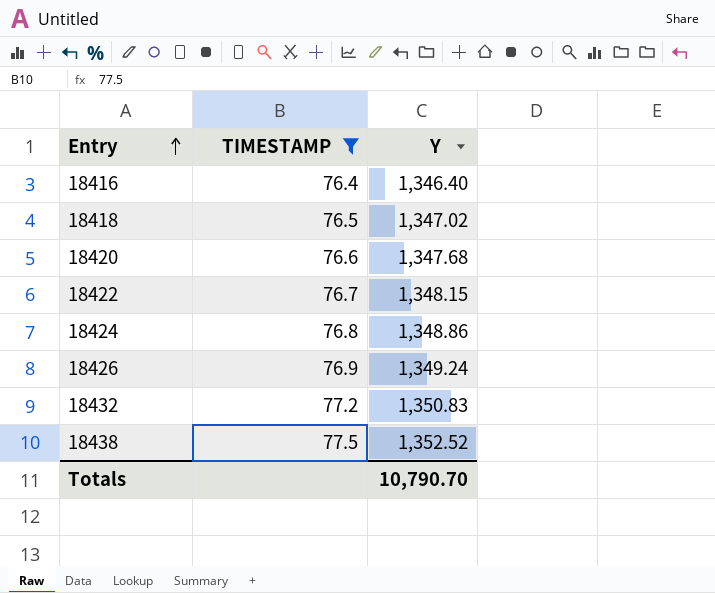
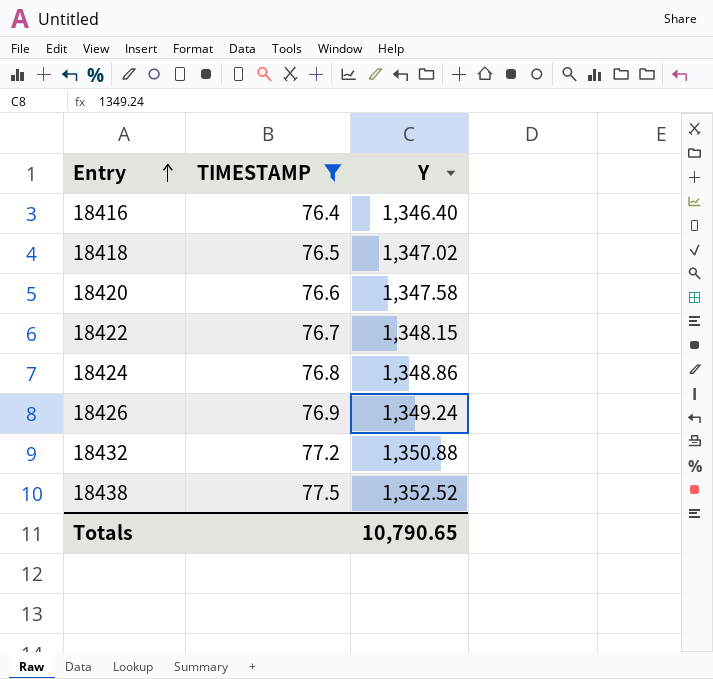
18420 | Y: 1,347.68 -> 1,347.58
18432 | Y: 1,350.83 -> 1,350.88
Totals | Y: 10,790.70 -> 10,790.65

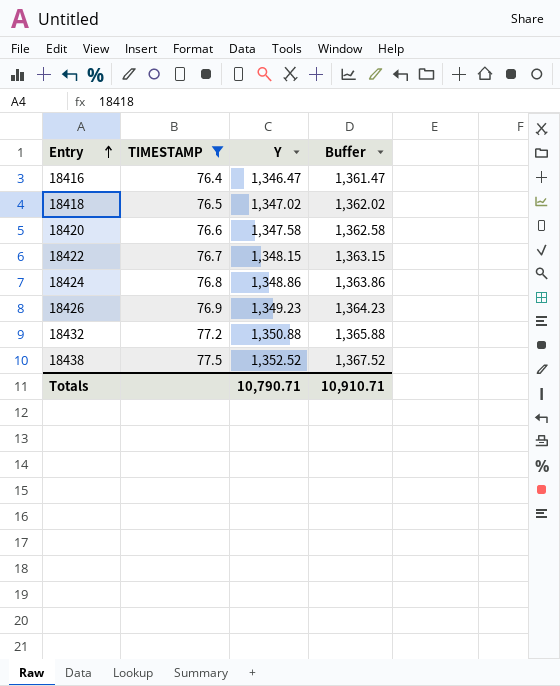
column Buffer | formula: none -> [Y] + 15
18416 | Y: 1,346.40 -> 1,346.47
18426 | Y: 1,349.24 -> 1,349.23
Totals | Y: 10,790.65 -> 10,790.71

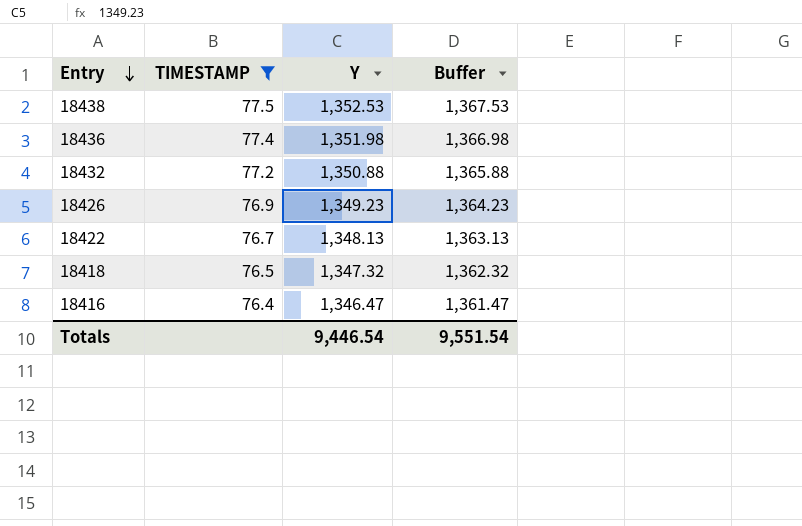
row order: Entry ascending -> Entry descending
row 18420: 76.6 | 1,347.58 | 1,362.58 -> none
row 18424: 76.8 | 1,348.86 | 1,363.86 -> none
18438 | Y: 1,352.52 -> 1,352.53
18438 | Buffer: 1,367.52 -> 1,367.53
row 18436: none -> 77.4 | 1,351.98 | 1,366.98
18422 | Y: 1,348.15 -> 1,348.13
18422 | Buffer: 1,363.15 -> 1,363.13
18418 | Y: 1,347.02 -> 1,347.32
18418 | Buffer: 1,362.02 -> 1,362.32
Totals | Y: 10,790.71 -> 9,446.54
Totals | Buffer: 10,910.71 -> 9,551.54

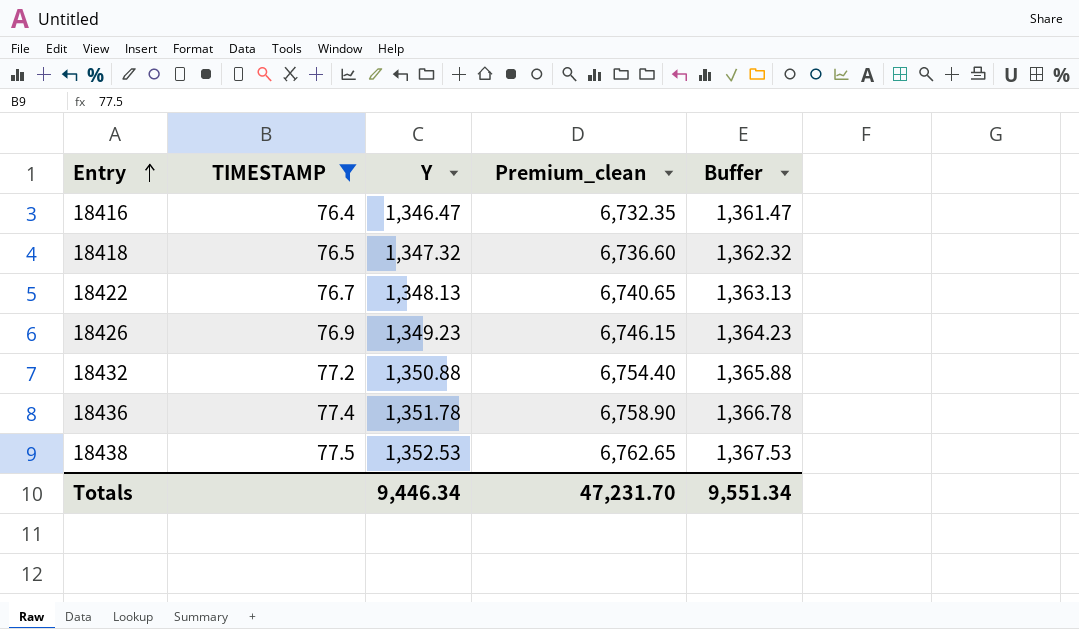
row order: Entry descending -> Entry ascending
column Premium_clean | formula: none -> [Y] * 5
18436 | Y: 1,351.98 -> 1,351.78
18436 | Buffer: 1,366.98 -> 1,366.78
Totals | Y: 9,446.54 -> 9,446.34
Totals | Buffer: 9,551.54 -> 9,551.34

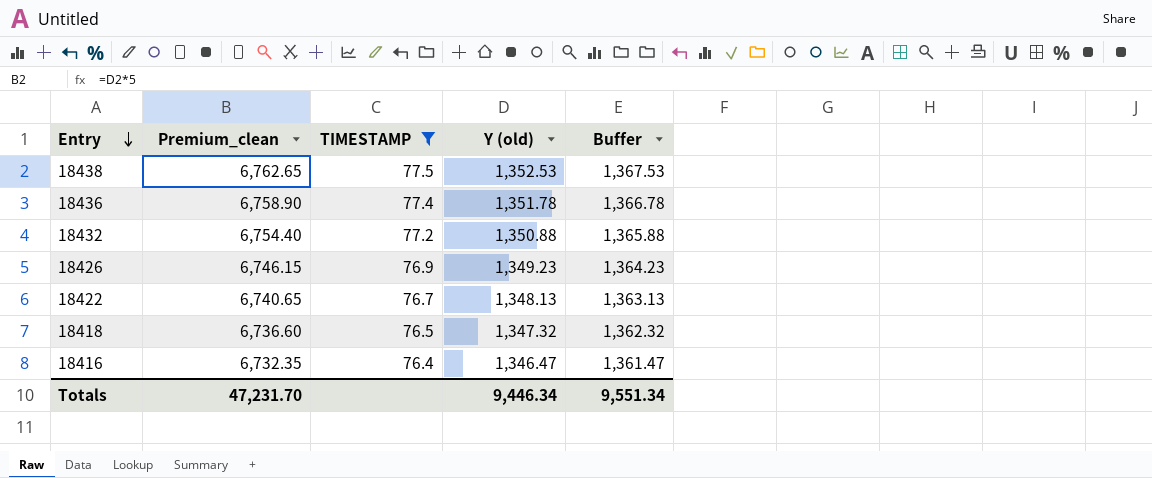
row order: Entry ascending -> Entry descending
column Premium_clean | position: 4 -> 2
column name: Y -> Y (old)

